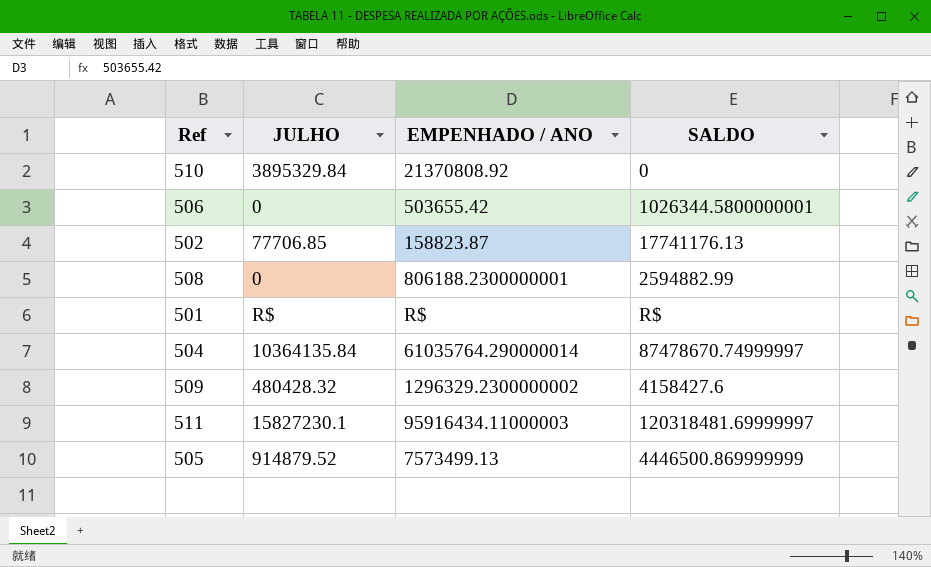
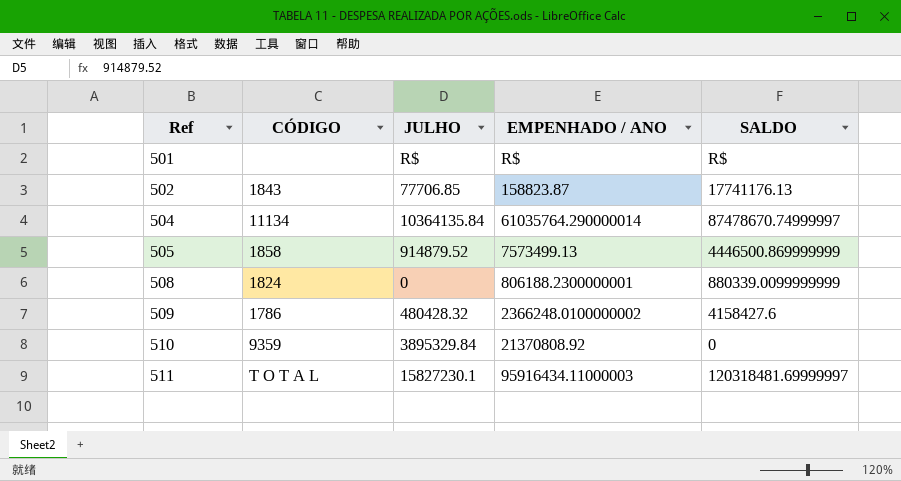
row order: none -> Ref ascending
column CÓDIGO | position: none -> 2
row 506: 0 | 503655.42 | 1026344.5800000001 -> none
508 | SALDO: 2594882.99 -> 880339.0099999999
509 | EMPENHADO / ANO: 1296329.2300000002 -> 2366248.0100000002

